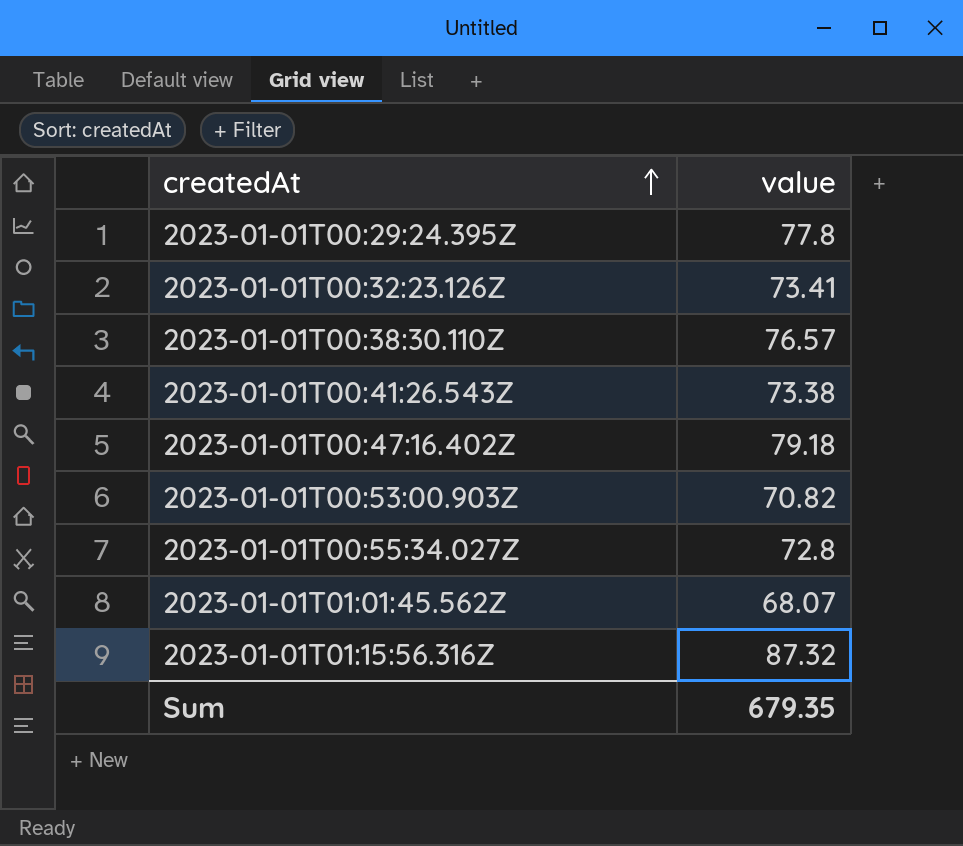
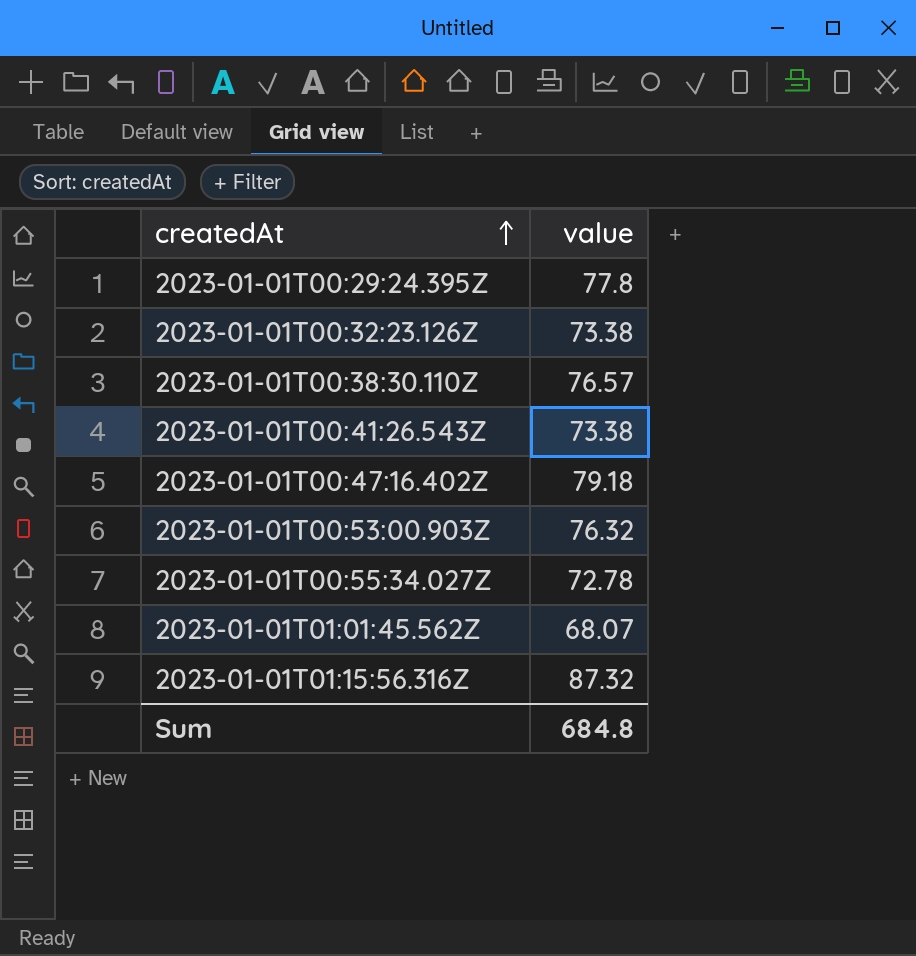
2023-01-01T00:32:23.126Z | value: 73.41 -> 73.38
2023-01-01T00:53:00.903Z | value: 70.82 -> 76.32
2023-01-01T00:55:34.027Z | value: 72.8 -> 72.78
Sum | value: 679.35 -> 684.8

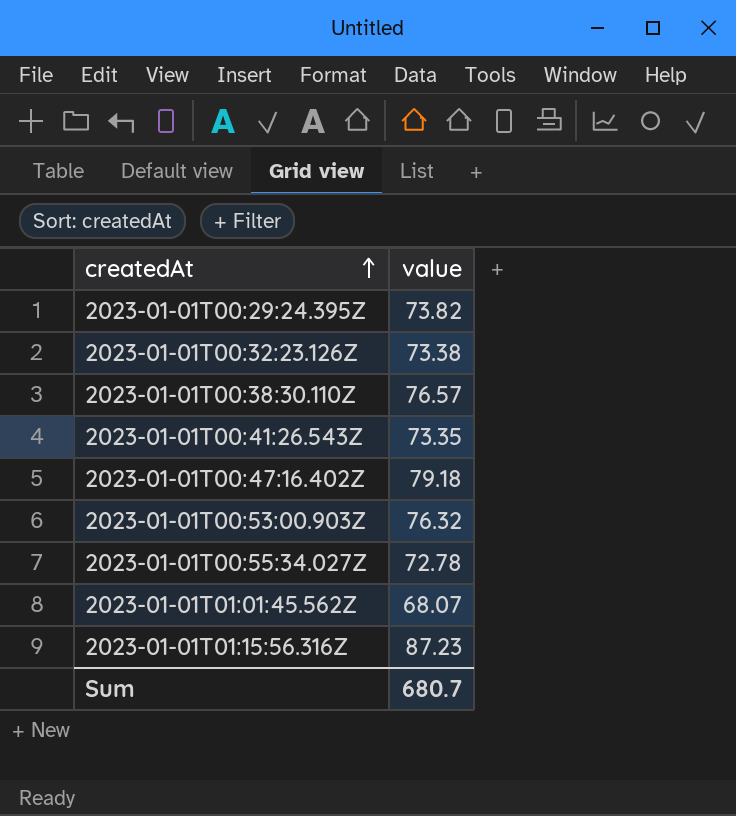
2023-01-01T00:29:24.395Z | value: 77.8 -> 73.82
2023-01-01T00:41:26.543Z | value: 73.38 -> 73.35
2023-01-01T01:15:56.316Z | value: 87.32 -> 87.23
Sum | value: 684.8 -> 680.7

